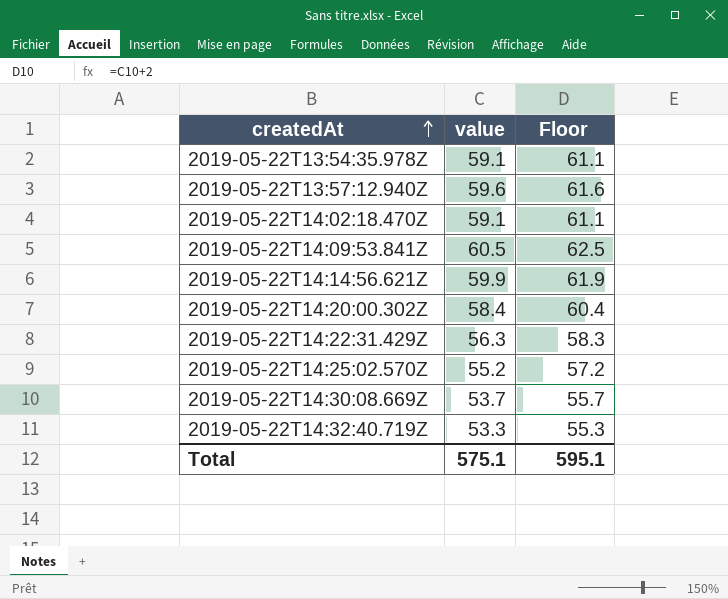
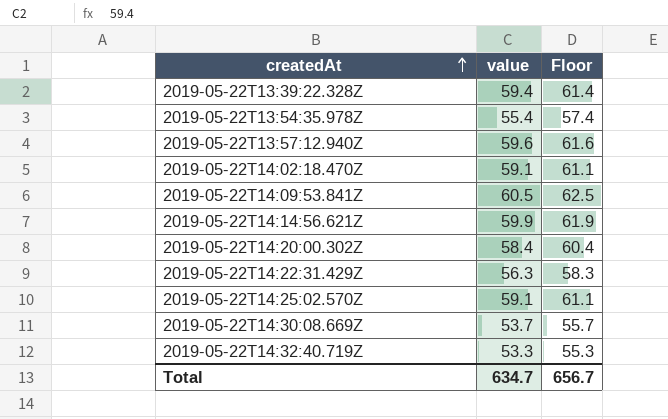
row 2019-05-22T13:39:22.328Z: none -> 59.4 | 61.4
2019-05-22T13:54:35.978Z | value: 59.1 -> 55.4
2019-05-22T13:54:35.978Z | Floor: 61.1 -> 57.4
2019-05-22T14:25:02.570Z | value: 55.2 -> 59.1
2019-05-22T14:25:02.570Z | Floor: 57.2 -> 61.1
Total | value: 575.1 -> 634.7
Total | Floor: 595.1 -> 656.7

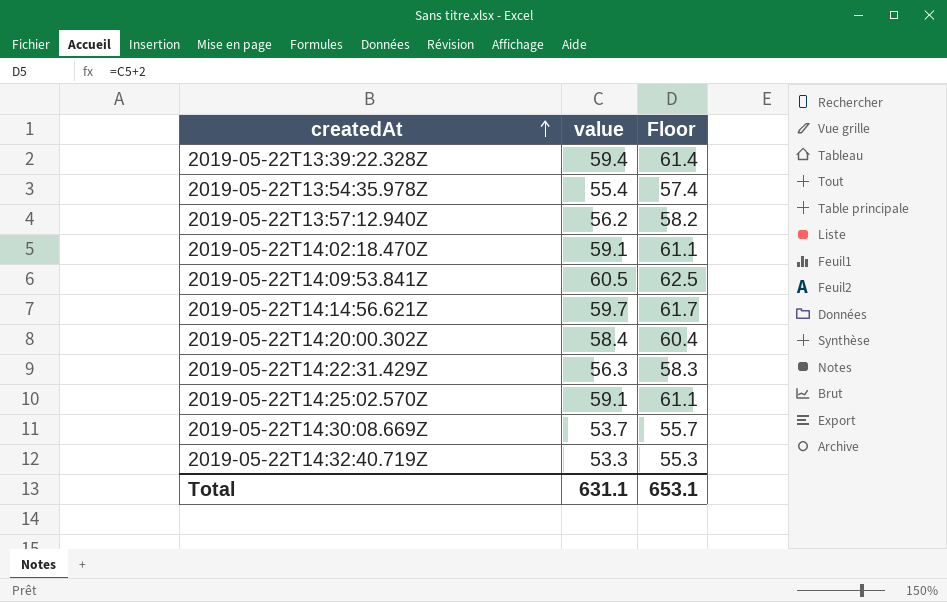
2019-05-22T13:57:12.940Z | value: 59.6 -> 56.2
2019-05-22T13:57:12.940Z | Floor: 61.6 -> 58.2
2019-05-22T14:14:56.621Z | value: 59.9 -> 59.7
2019-05-22T14:14:56.621Z | Floor: 61.9 -> 61.7
Total | value: 634.7 -> 631.1
Total | Floor: 656.7 -> 653.1

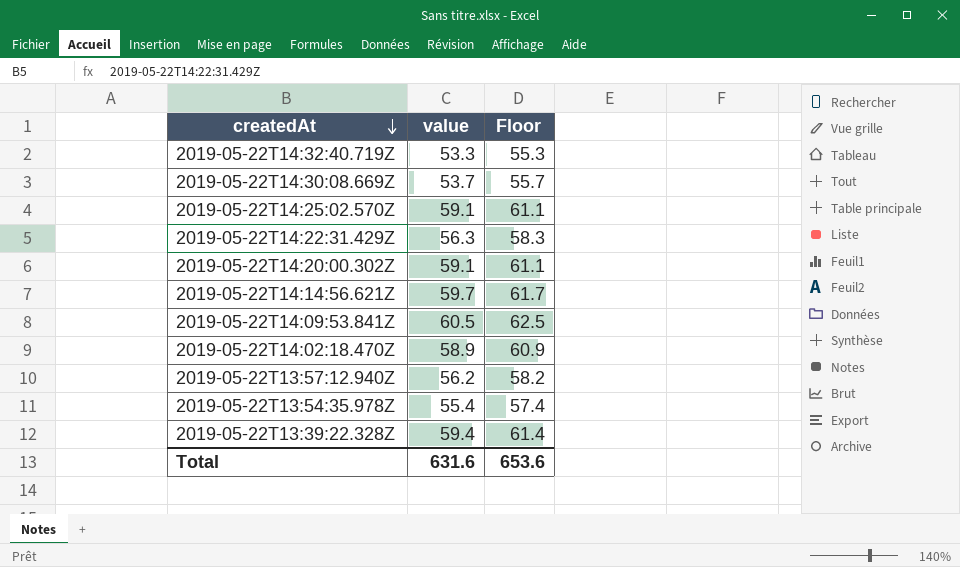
row order: createdAt ascending -> createdAt descending
2019-05-22T14:20:00.302Z | value: 58.4 -> 59.1
2019-05-22T14:20:00.302Z | Floor: 60.4 -> 61.1
2019-05-22T14:02:18.470Z | value: 59.1 -> 58.9
2019-05-22T14:02:18.470Z | Floor: 61.1 -> 60.9
Total | value: 631.1 -> 631.6
Total | Floor: 653.1 -> 653.6

